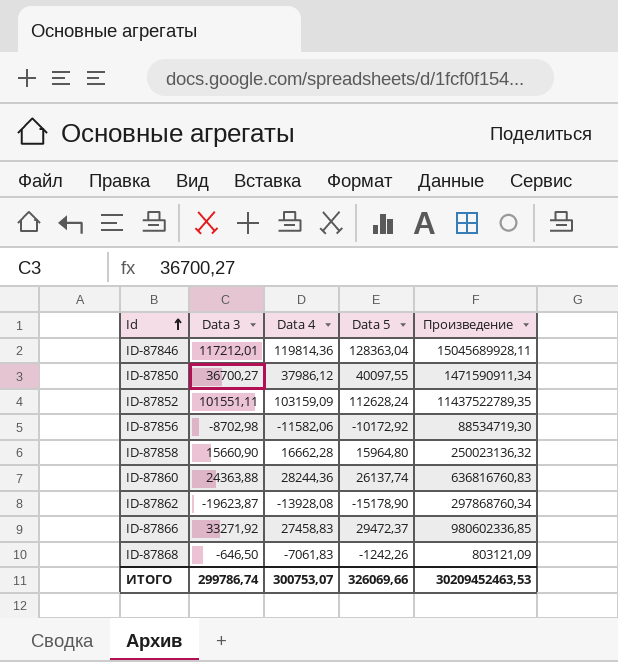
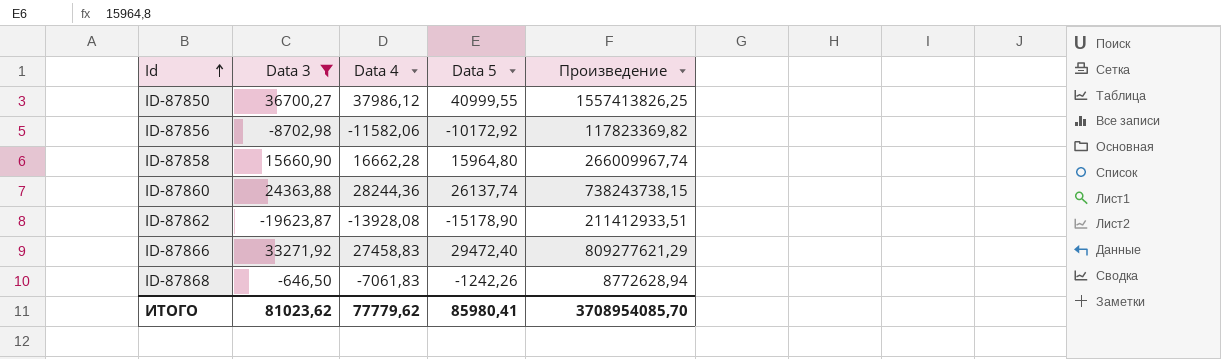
filter: none -> Data 3 <= 36700,27
column Произведение | formula: [Data 3] * [Data 5] -> [Data 4] * [Data 5]
ID-87850 | Data 5: 40097,55 -> 40999,55
ID-87866 | Data 5: 29472,37 -> 29472,40
ИТОГО | Data 3: 299786,74 -> 81023,62
ИТОГО | Data 4: 300753,07 -> 77779,62
ИТОГО | Data 5: 326069,66 -> 85980,41
ИТОГО | Произведение: 30209452463,53 -> 3708954085,70

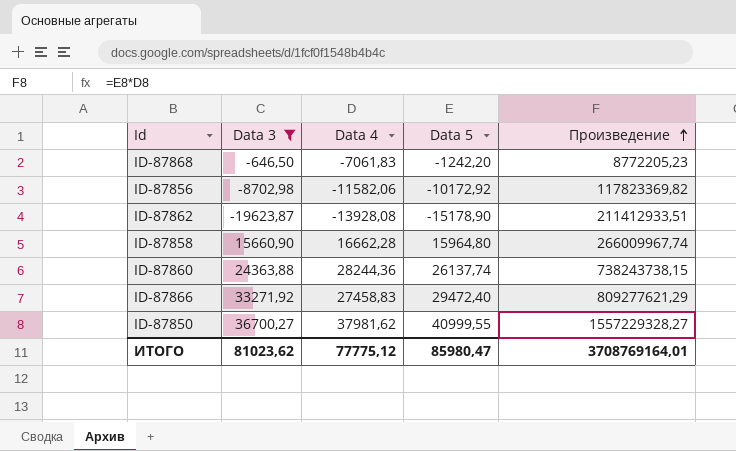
row order: Id ascending -> Произведение ascending
ID-87868 | Data 5: -1242,26 -> -1242,20
ID-87868 | Произведение: 8772628,94 -> 8772205,23
ID-87850 | Data 4: 37986,12 -> 37981,62
ID-87850 | Произведение: 1557413826,25 -> 1557229328,27
ИТОГО | Data 4: 77779,62 -> 77775,12
ИТОГО | Data 5: 85980,41 -> 85980,47
ИТОГО | Произведение: 3708954085,70 -> 3708769164,01

